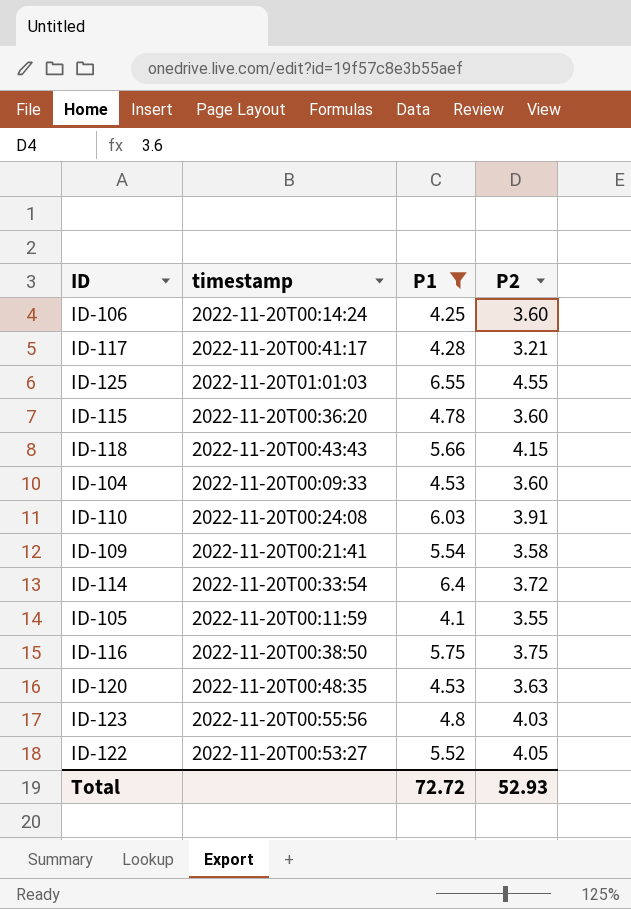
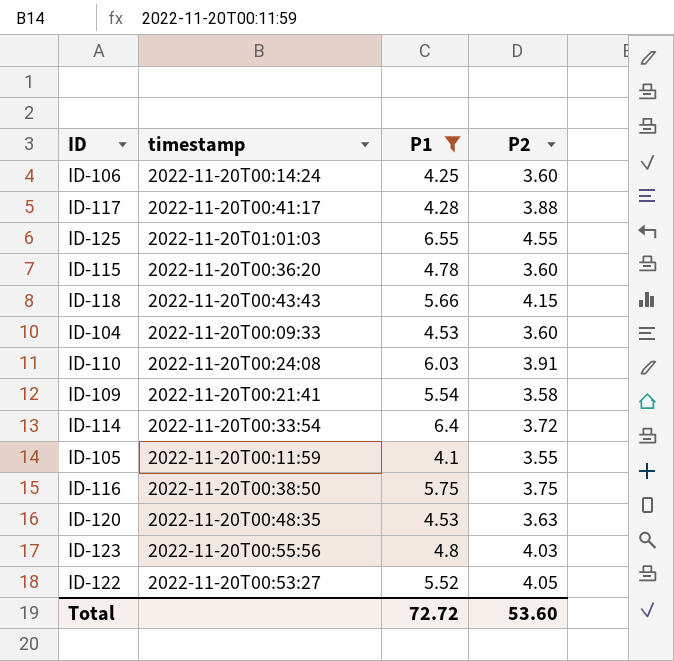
ID-117 | P2: 3.21 -> 3.88
Total | P2: 52.93 -> 53.60

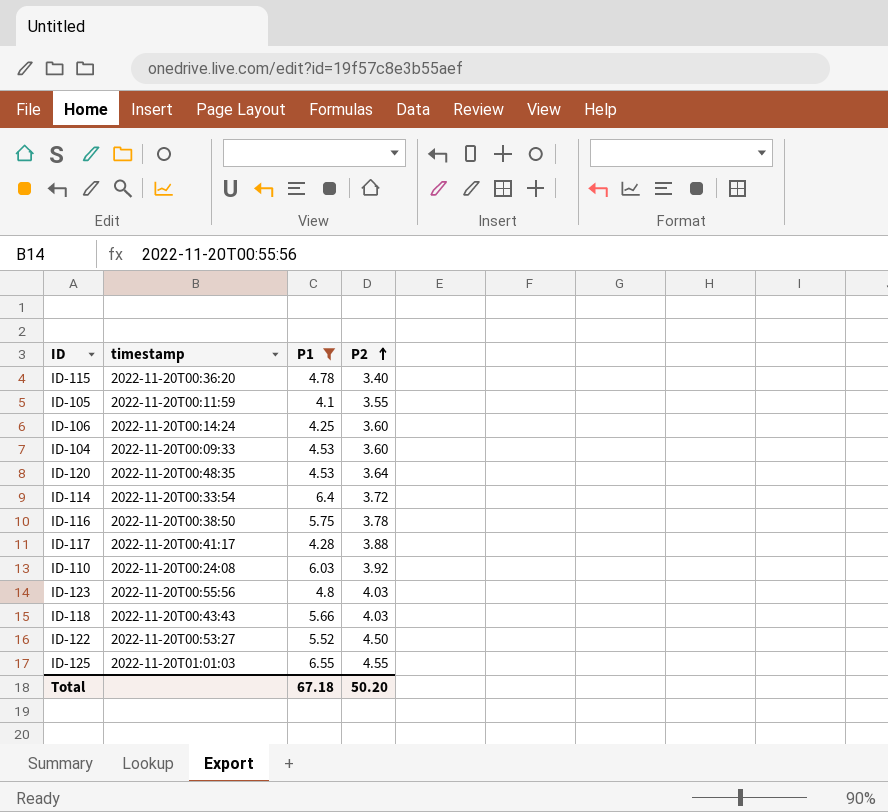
row order: none -> P2 ascending
row ID-109: 2022-11-20T00:21:41 | 5.54 | 3.58 -> none
ID-115 | P2: 3.60 -> 3.40
ID-120 | P2: 3.63 -> 3.64
ID-116 | P2: 3.75 -> 3.78
ID-110 | P2: 3.91 -> 3.92
ID-118 | P2: 4.15 -> 4.03
ID-122 | P2: 4.05 -> 4.50
Total | P1: 72.72 -> 67.18
Total | P2: 53.60 -> 50.20

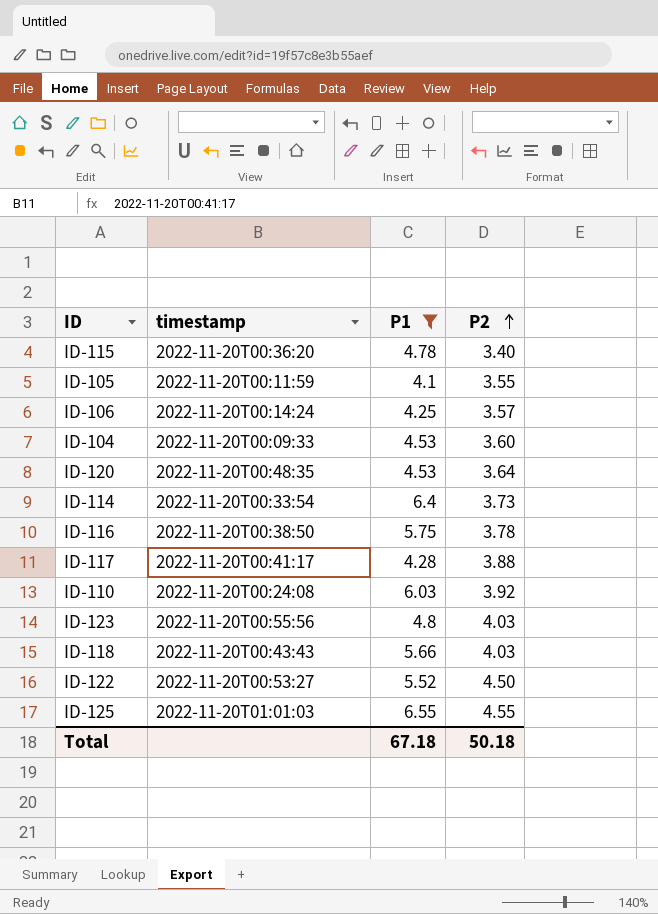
ID-106 | P2: 3.60 -> 3.57
ID-114 | P2: 3.72 -> 3.73
Total | P2: 50.20 -> 50.18

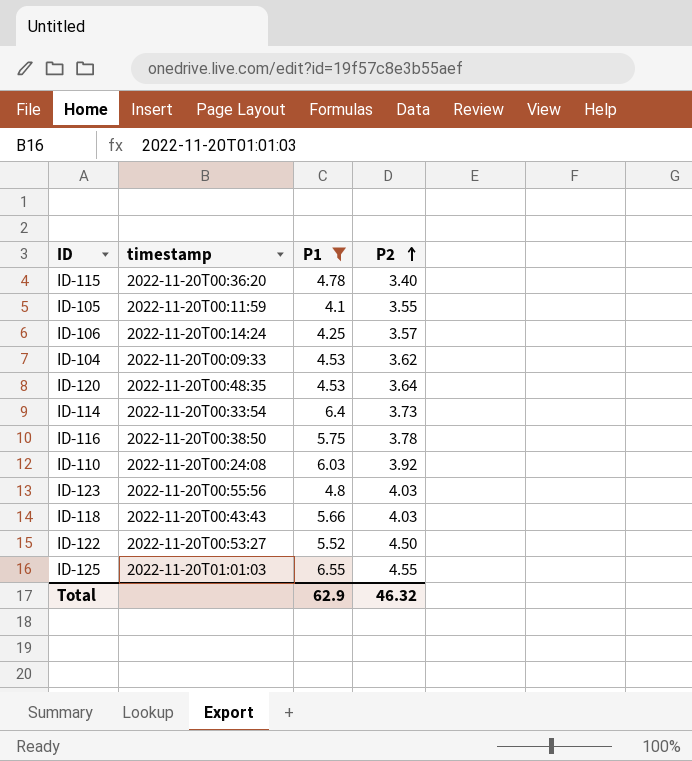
row ID-117: 2022-11-20T00:41:17 | 4.28 | 3.88 -> none
ID-104 | P2: 3.60 -> 3.62
Total | P1: 67.18 -> 62.9
Total | P2: 50.18 -> 46.32

